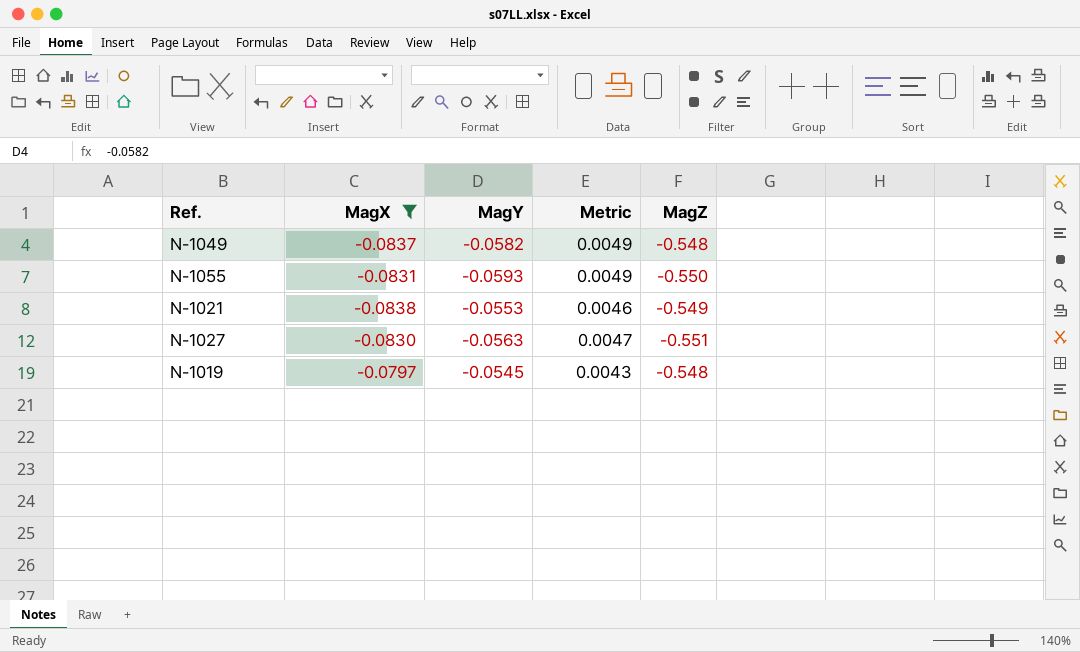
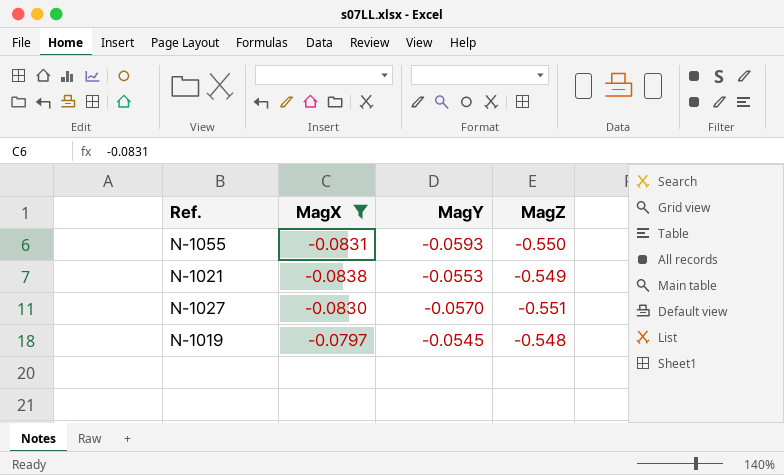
column Metric | formula: [MagX] * [MagY] -> none
row N-1049: -0.0837 | -0.0582 | 0.0049 | -0.548 -> none
N-1027 | MagY: -0.0563 -> -0.0570

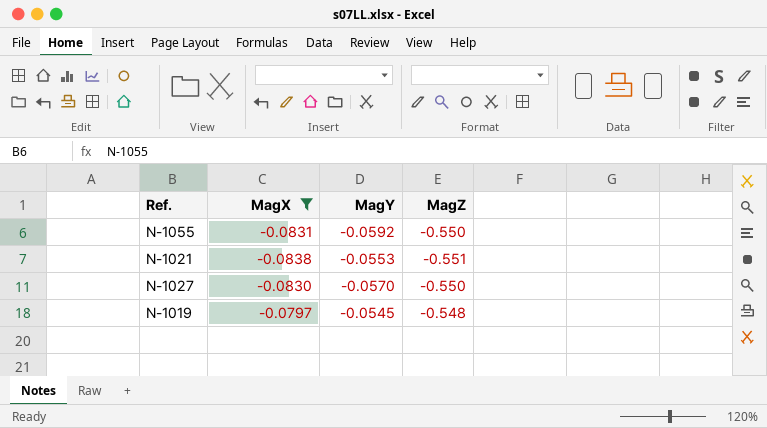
N-1055 | MagY: -0.0593 -> -0.0592
N-1021 | MagZ: -0.549 -> -0.551
N-1027 | MagZ: -0.551 -> -0.550

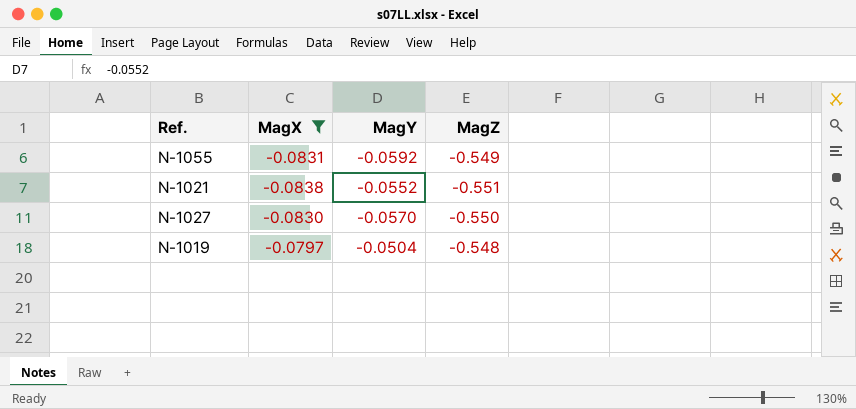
N-1055 | MagZ: -0.550 -> -0.549
N-1021 | MagY: -0.0553 -> -0.0552
N-1019 | MagY: -0.0545 -> -0.0504

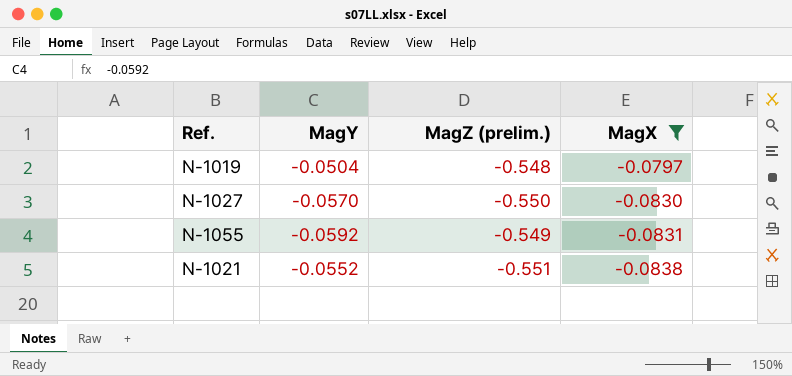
row order: none -> MagX descending
column name: MagZ -> MagZ (prelim.)
column MagX | position: 2 -> 4

